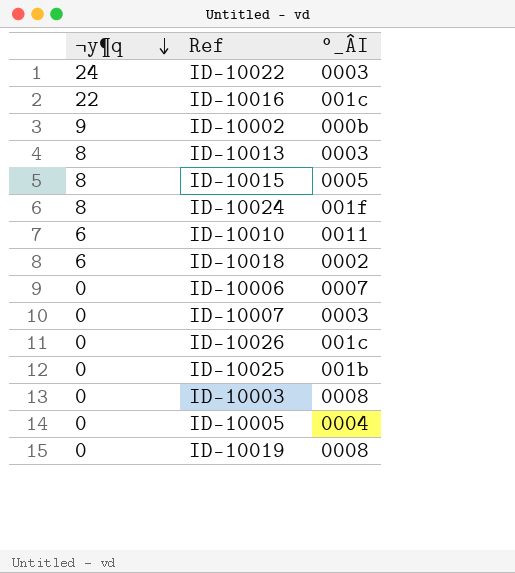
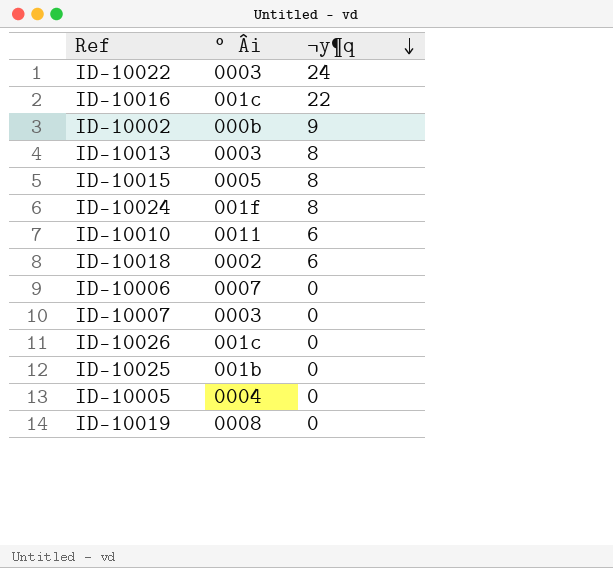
column name: °_ÂI -> ° Âi
column ¬y¶q | position: 1 -> 3
row ID-10003: 0 | 0008 -> none

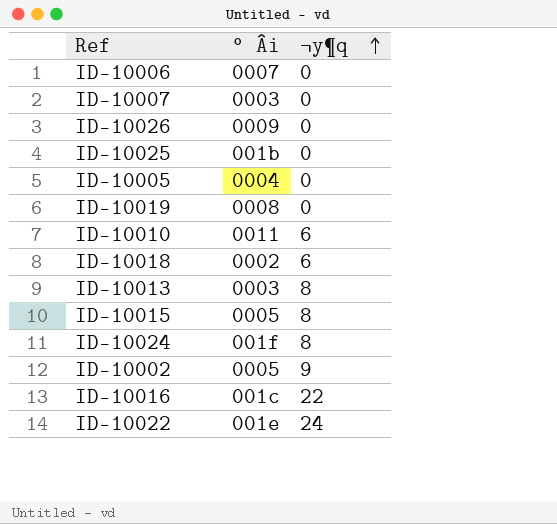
row order: ¬y¶q descending -> ¬y¶q ascending
ID-10026 | ° Âi: 001c -> 0009
ID-10002 | ° Âi: 000b -> 0005
ID-10022 | ° Âi: 0003 -> 001e

